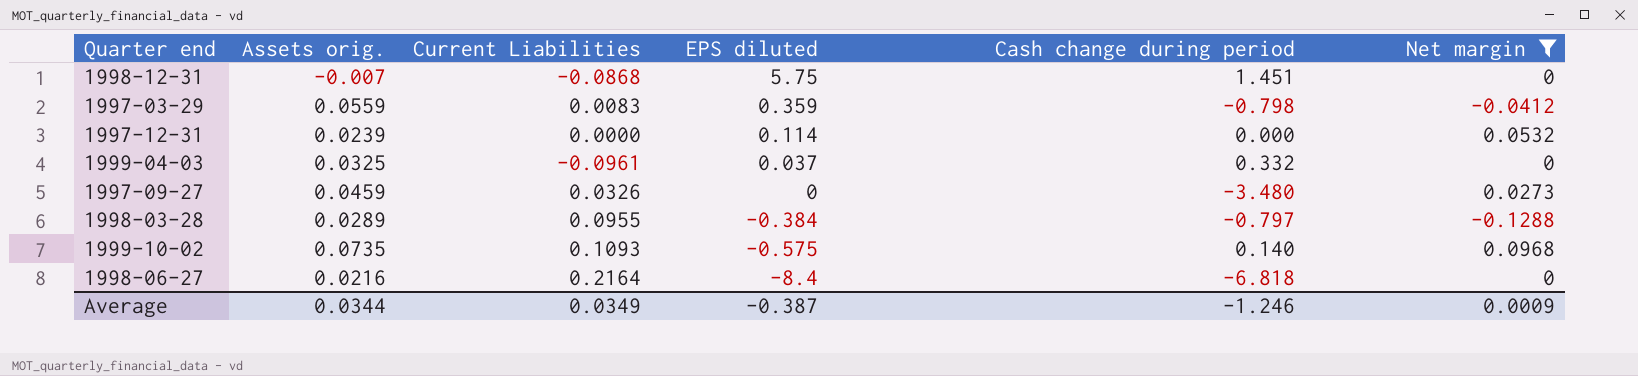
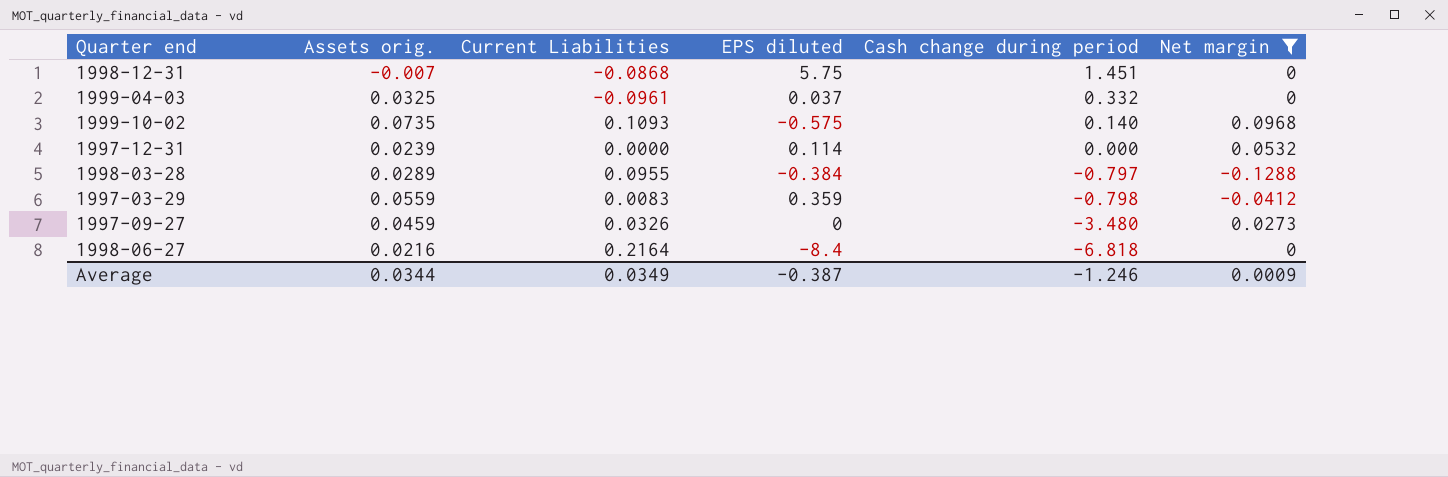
row order: EPS diluted descending -> Cash change during period descending

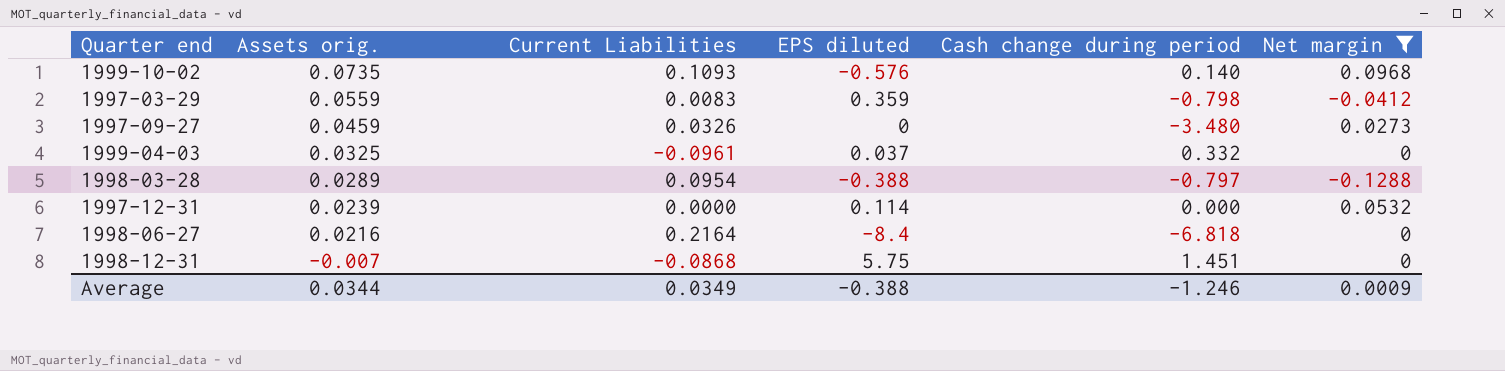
row order: Cash change during period descending -> Assets orig. descending
1999-10-02 | EPS diluted: -0.575 -> -0.576
1998-03-28 | Current Liabilities: 0.0955 -> 0.0954
1998-03-28 | EPS diluted: -0.384 -> -0.388
Average | EPS diluted: -0.387 -> -0.388

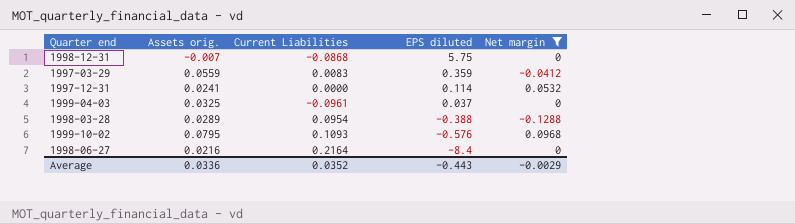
row order: Assets orig. descending -> EPS diluted descending
column Cash change during period | position: 5 -> none
row 1997-09-27: 0.0459 | 0.0326 | 0 | -3.480 | 0.0273 -> none
1997-12-31 | Assets orig.: 0.0239 -> 0.0241
1999-10-02 | Assets orig.: 0.0735 -> 0.0795
Average | Assets orig.: 0.0344 -> 0.0336
Average | Current Liabilities: 0.0349 -> 0.0352
Average | EPS diluted: -0.388 -> -0.443
Average | Net margin: 0.0009 -> -0.0029

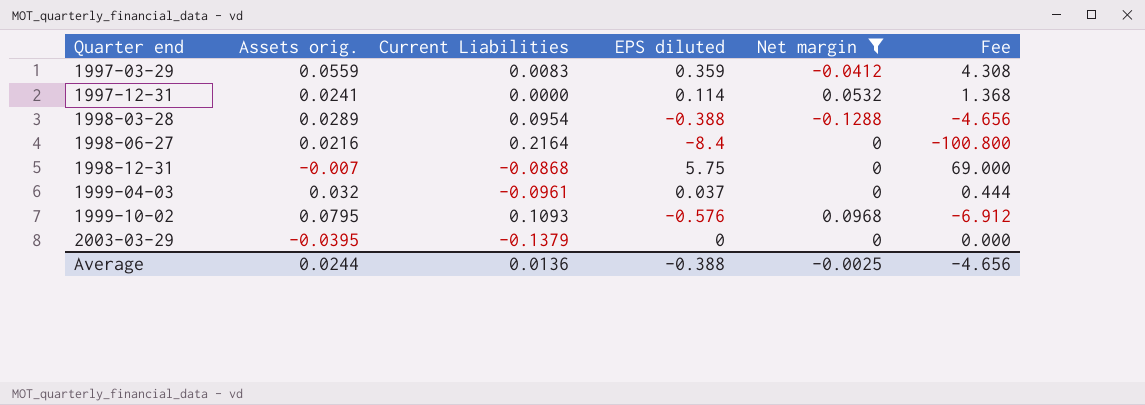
row order: EPS diluted descending -> Quarter end ascending
column Fee | formula: none -> [EPS diluted] * 12
1999-04-03 | Assets orig.: 0.0325 -> 0.032
row 2003-03-29: none -> -0.0395 | -0.1379 | 0 | 0 | 0.000
Average | Assets orig.: 0.0336 -> 0.0244
Average | Current Liabilities: 0.0352 -> 0.0136
Average | EPS diluted: -0.443 -> -0.388
Average | Net margin: -0.0029 -> -0.0025

